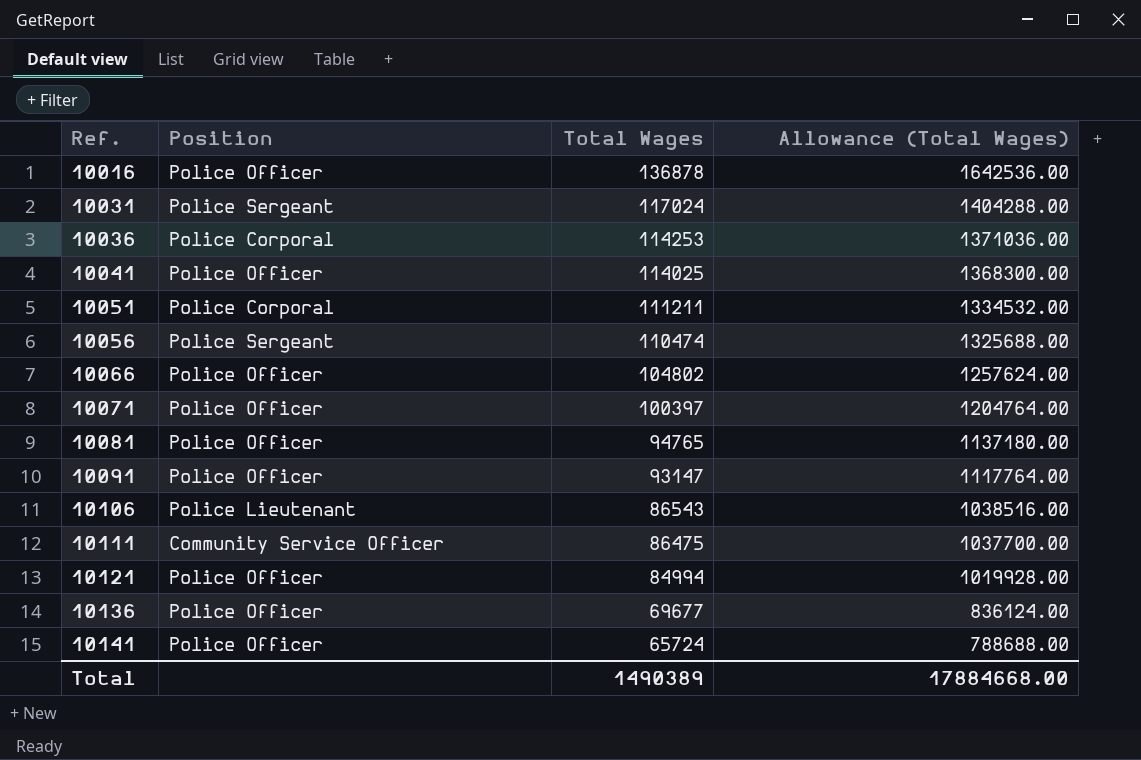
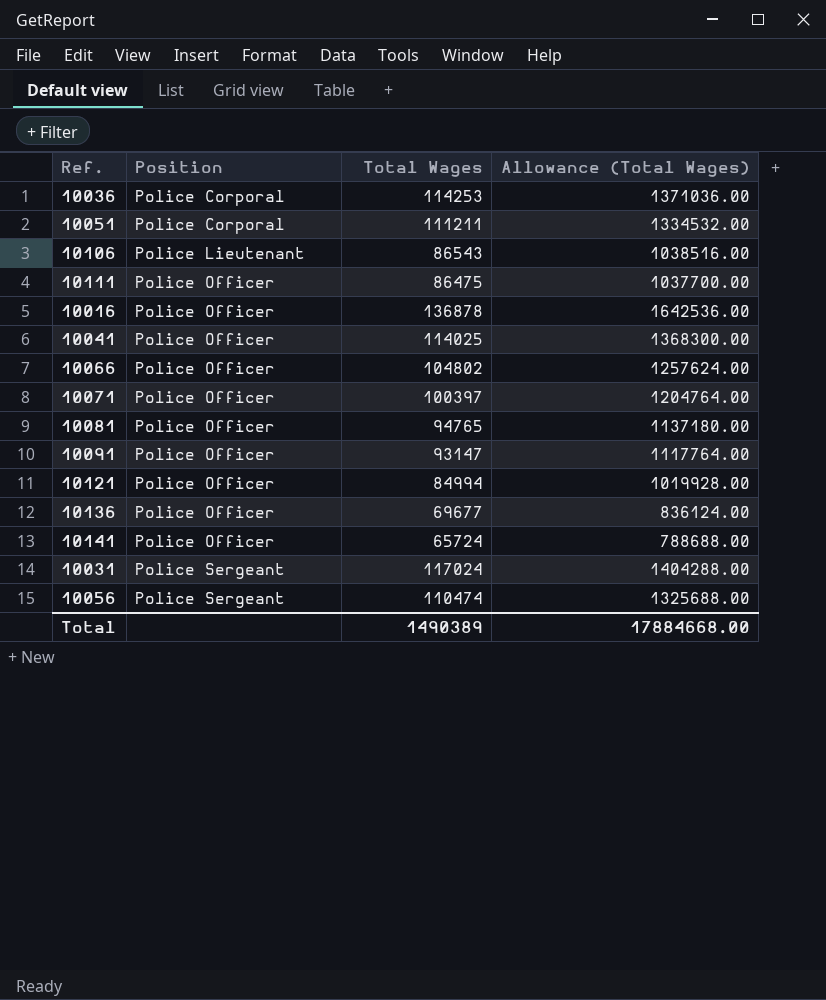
row order: Ref. ascending -> Position ascending
10111 | Position: Community Service Officer -> Police Officer

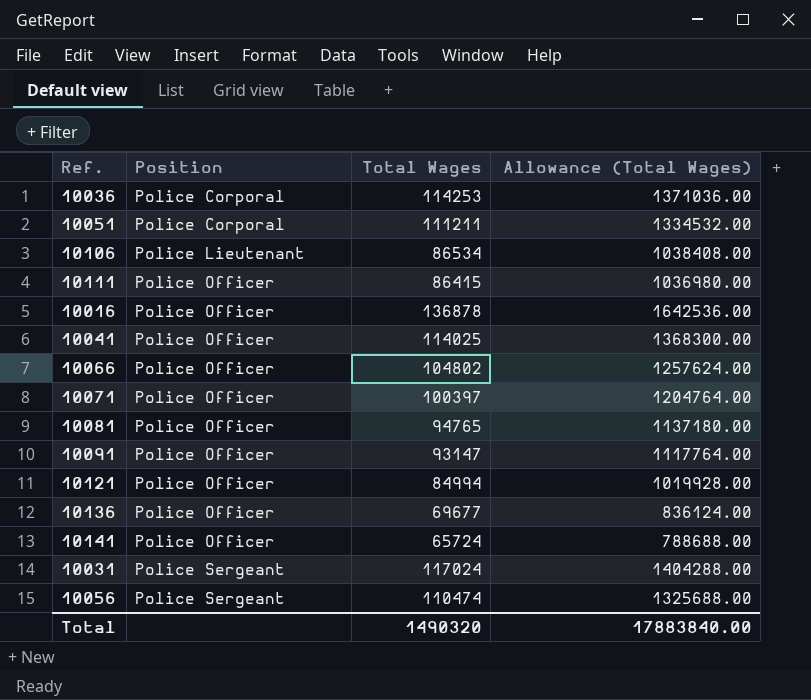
10106 | Total Wages: 86543 -> 86534
10106 | Allowance (Total Wages): 1038516.00 -> 1038408.00
10111 | Total Wages: 86475 -> 86415
10111 | Allowance (Total Wages): 1037700.00 -> 1036980.00
Total | Total Wages: 1490389 -> 1490320
Total | Allowance (Total Wages): 17884668.00 -> 17883840.00

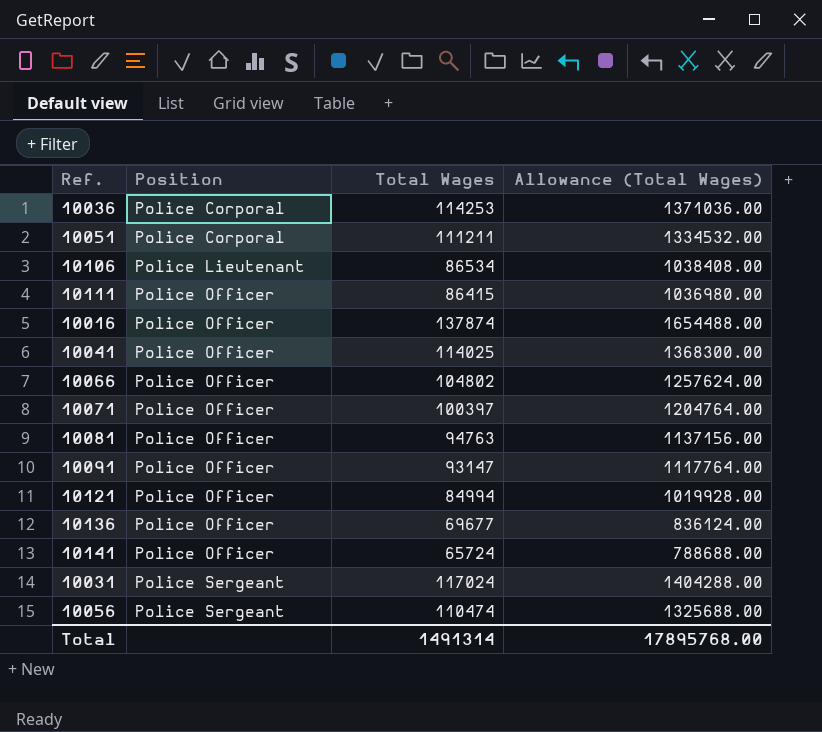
10016 | Total Wages: 136878 -> 137874
10016 | Allowance (Total Wages): 1642536.00 -> 1654488.00
10081 | Total Wages: 94765 -> 94763
10081 | Allowance (Total Wages): 1137180.00 -> 1137156.00
Total | Total Wages: 1490320 -> 1491314
Total | Allowance (Total Wages): 17883840.00 -> 17895768.00

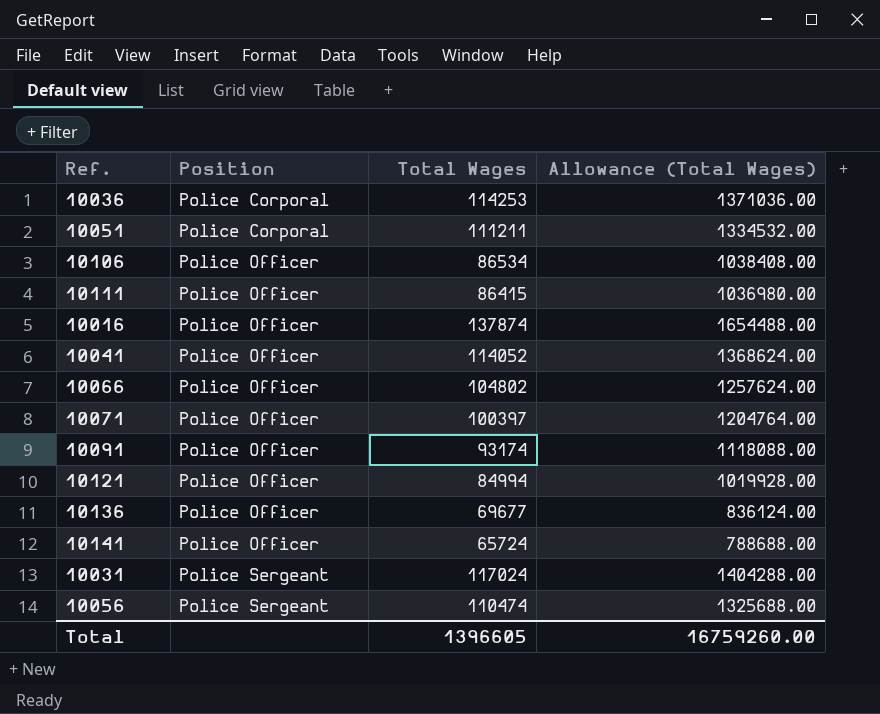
row 10081: Police Officer | 94763 | 1137156.00 -> none
10106 | Position: Police Lieutenant -> Police Officer
10041 | Total Wages: 114025 -> 114052
10041 | Allowance (Total Wages): 1368300.00 -> 1368624.00
10091 | Total Wages: 93147 -> 93174
10091 | Allowance (Total Wages): 1117764.00 -> 1118088.00
Total | Total Wages: 1491314 -> 1396605
Total | Allowance (Total Wages): 17895768.00 -> 16759260.00

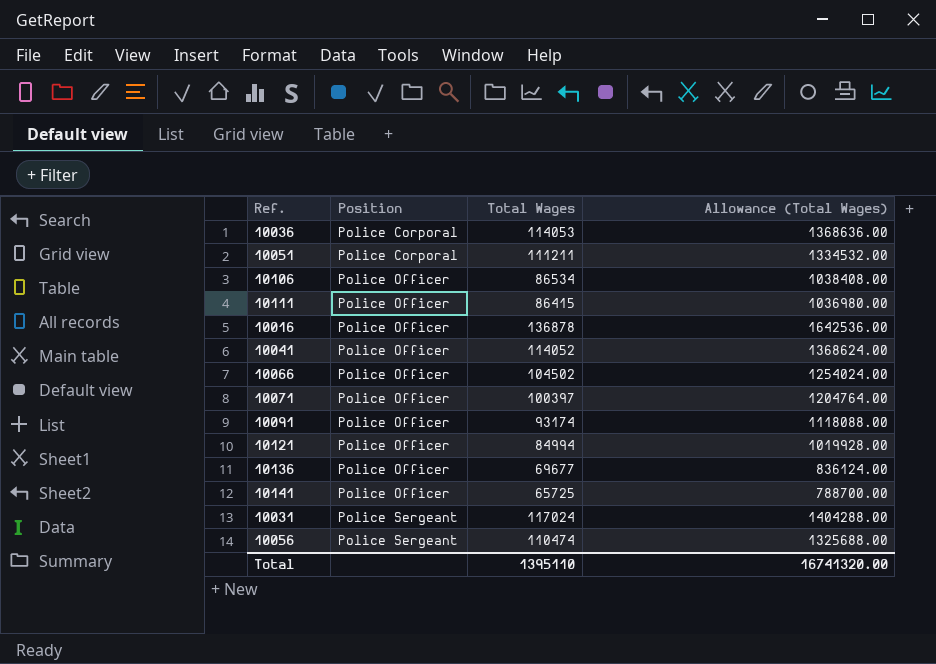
10036 | Total Wages: 114253 -> 114053
10036 | Allowance (Total Wages): 1371036.00 -> 1368636.00
10016 | Total Wages: 137874 -> 136878
10016 | Allowance (Total Wages): 1654488.00 -> 1642536.00
10066 | Total Wages: 104802 -> 104502
10066 | Allowance (Total Wages): 1257624.00 -> 1254024.00
10141 | Total Wages: 65724 -> 65725
10141 | Allowance (Total Wages): 788688.00 -> 788700.00
Total | Total Wages: 1396605 -> 1395110
Total | Allowance (Total Wages): 16759260.00 -> 16741320.00

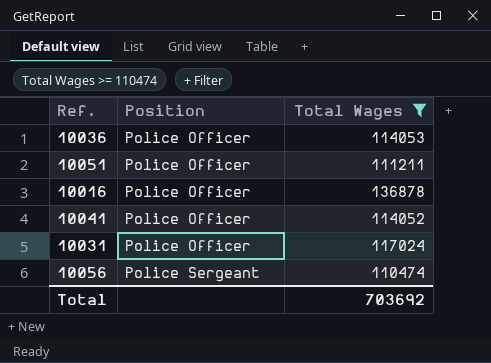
filter: none -> Total Wages >= 110474
column Allowance (Total Wages) | formula: [Total Wages] * 12 -> none
10036 | Position: Police Corporal -> Police Officer
10051 | Position: Police Corporal -> Police Officer
10031 | Position: Police Sergeant -> Police Officer
Total | Total Wages: 1395110 -> 703692

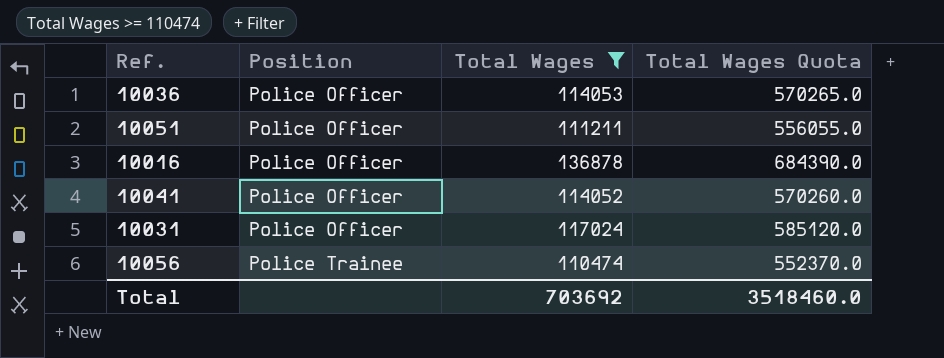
column Total Wages Quota | formula: none -> [Total Wages] * 5
10056 | Position: Police Sergeant -> Police Trainee

